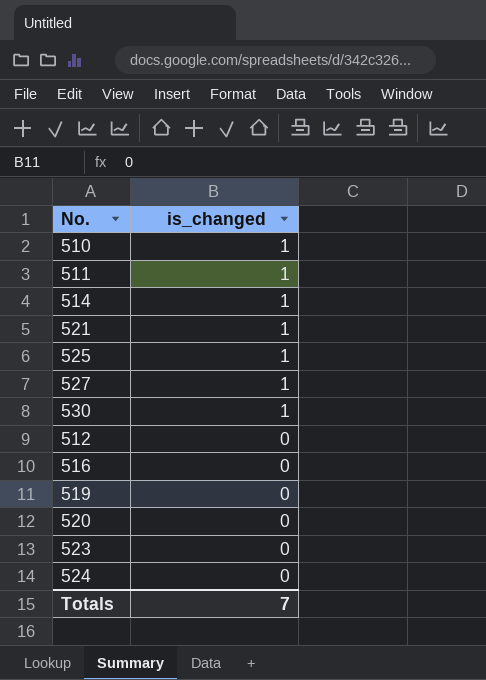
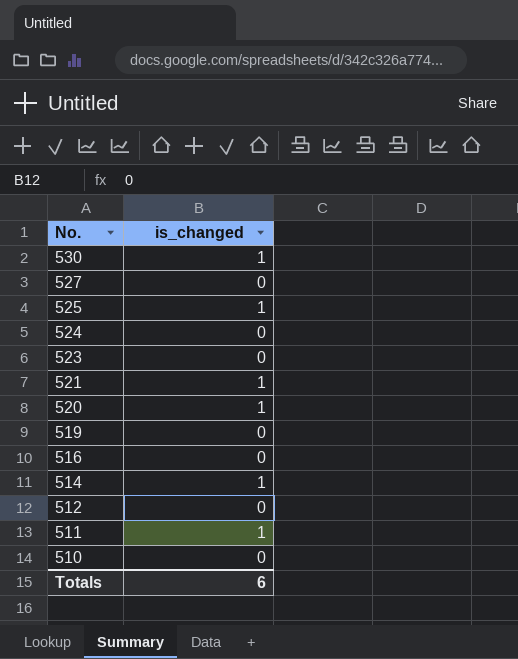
row order: is_changed descending -> No. descending
527 | is_changed: 1 -> 0
520 | is_changed: 0 -> 1
510 | is_changed: 1 -> 0
Totals | is_changed: 7 -> 6

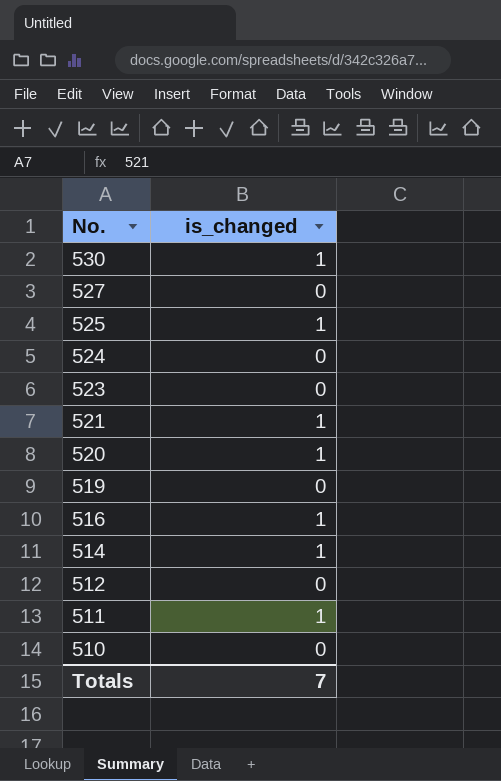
516 | is_changed: 0 -> 1
Totals | is_changed: 6 -> 7

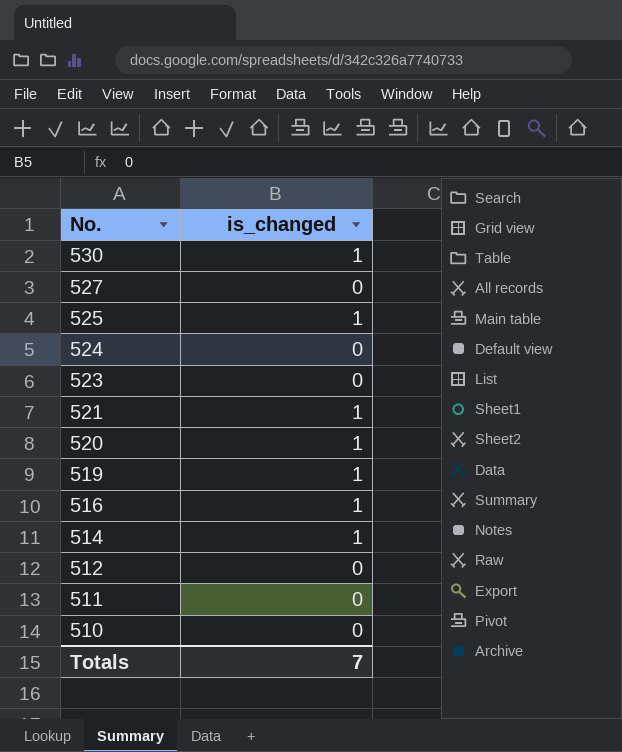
519 | is_changed: 0 -> 1
511 | is_changed: 1 -> 0

